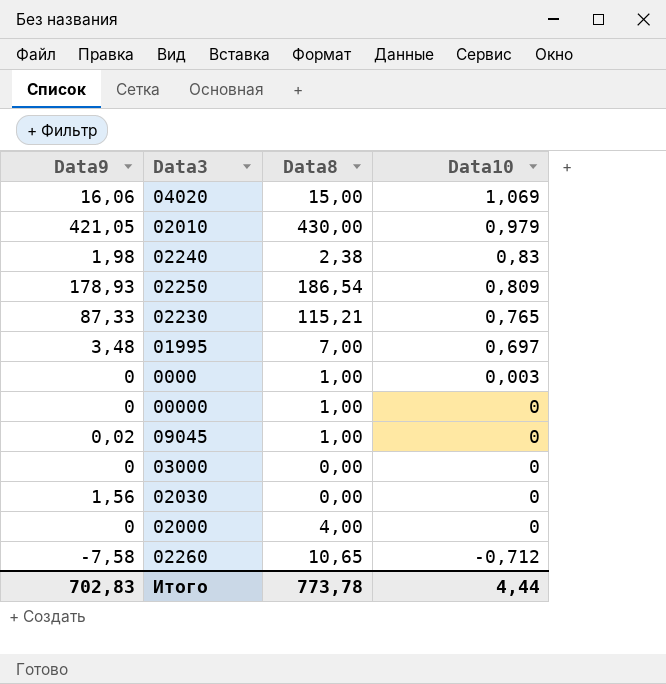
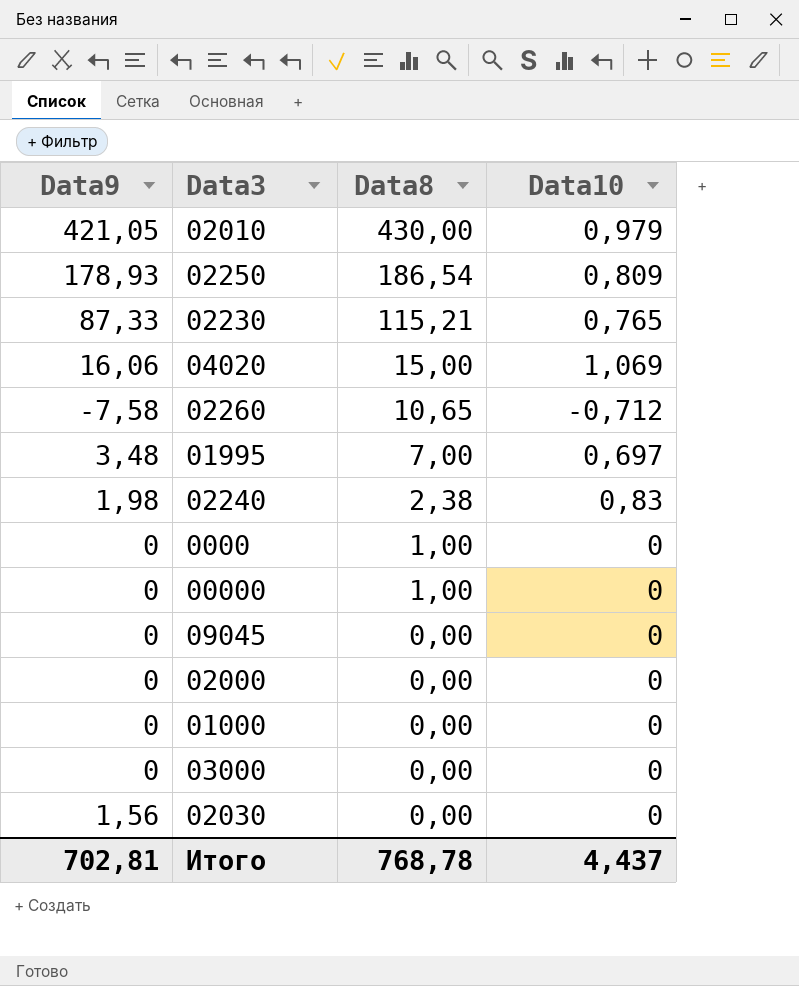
row order: Data10 descending -> Data8 descending
0000 | Data10: 0,003 -> 0
09045 | Data9: 0,02 -> 0
09045 | Data8: 1,00 -> 0,00
02000 | Data8: 4,00 -> 0,00
row 01000: none -> 0 | 0,00 | 0
Итого | Data9: 702,83 -> 702,81
Итого | Data8: 773,78 -> 768,78
Итого | Data10: 4,44 -> 4,437

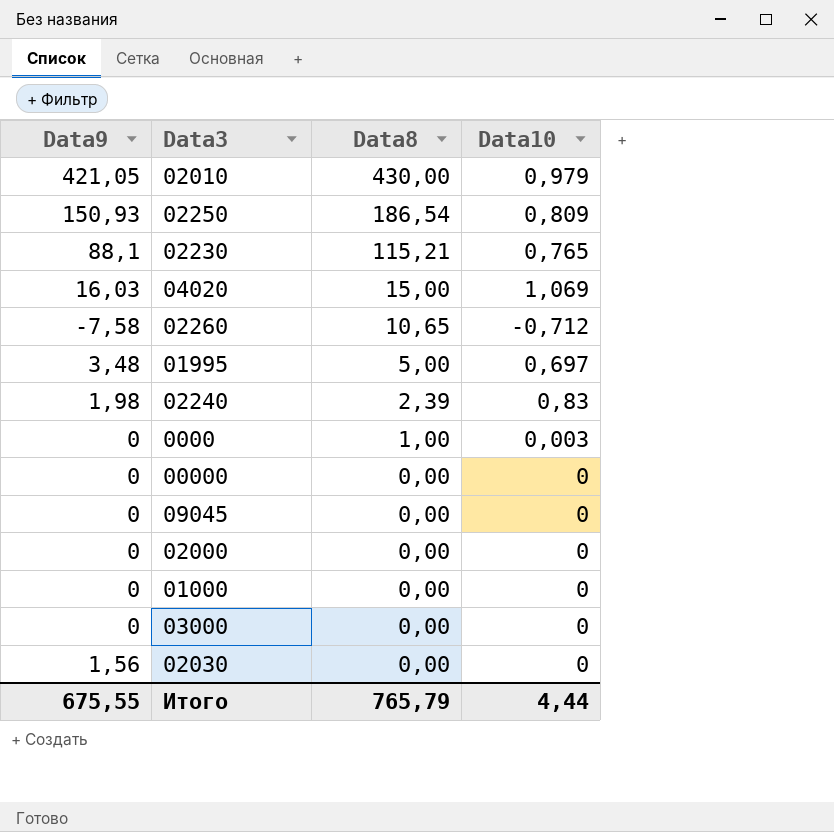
02250 | Data9: 178,93 -> 150,93
02230 | Data9: 87,33 -> 88,1
04020 | Data9: 16,06 -> 16,03
01995 | Data8: 7,00 -> 5,00
02240 | Data8: 2,38 -> 2,39
0000 | Data10: 0 -> 0,003
00000 | Data8: 1,00 -> 0,00
Итого | Data9: 702,81 -> 675,55
Итого | Data8: 768,78 -> 765,79
Итого | Data10: 4,437 -> 4,44

